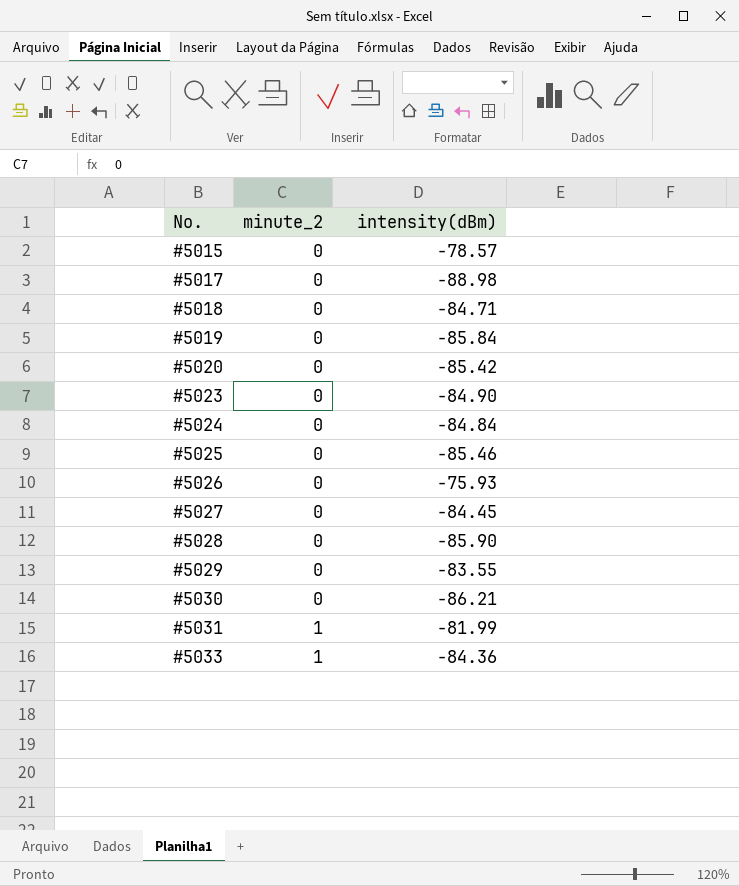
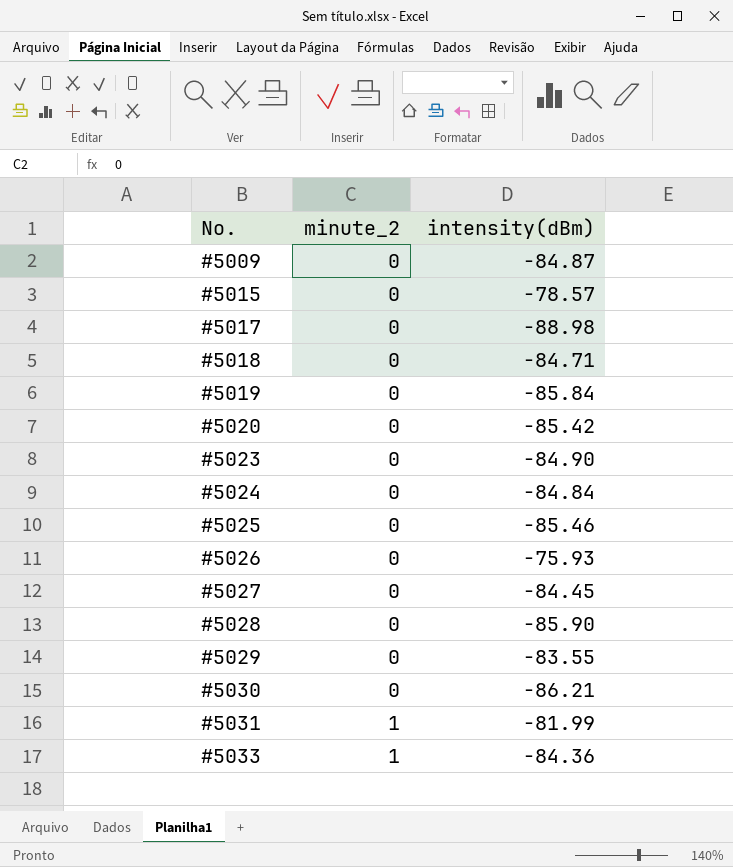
row #5009: none -> 0 | -84.87

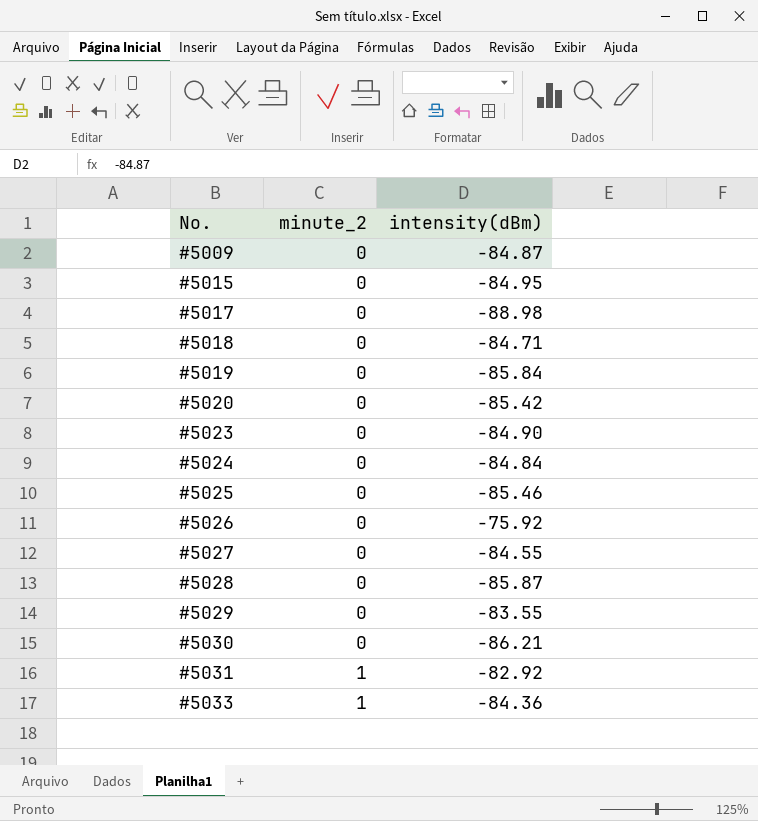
#5015 | intensity(dBm): -78.57 -> -84.95
#5026 | intensity(dBm): -75.93 -> -75.92
#5027 | intensity(dBm): -84.45 -> -84.55
#5028 | intensity(dBm): -85.90 -> -85.87
#5031 | intensity(dBm): -81.99 -> -82.92

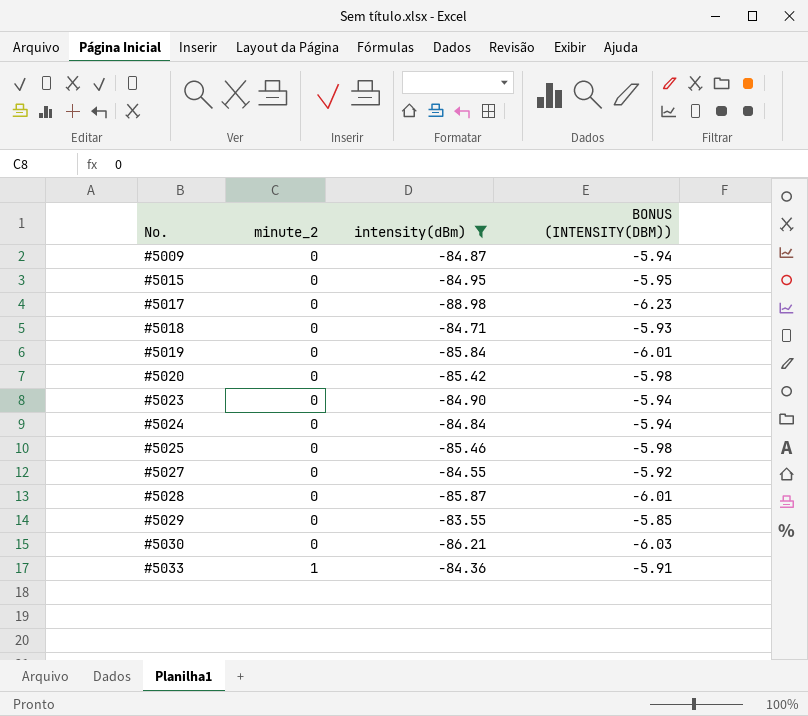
filter: none -> intensity(dBm) <= -83.55
column BONUS (INTENSITY(DBM)) | formula: none -> [intensity(dBm)] * 0.07

